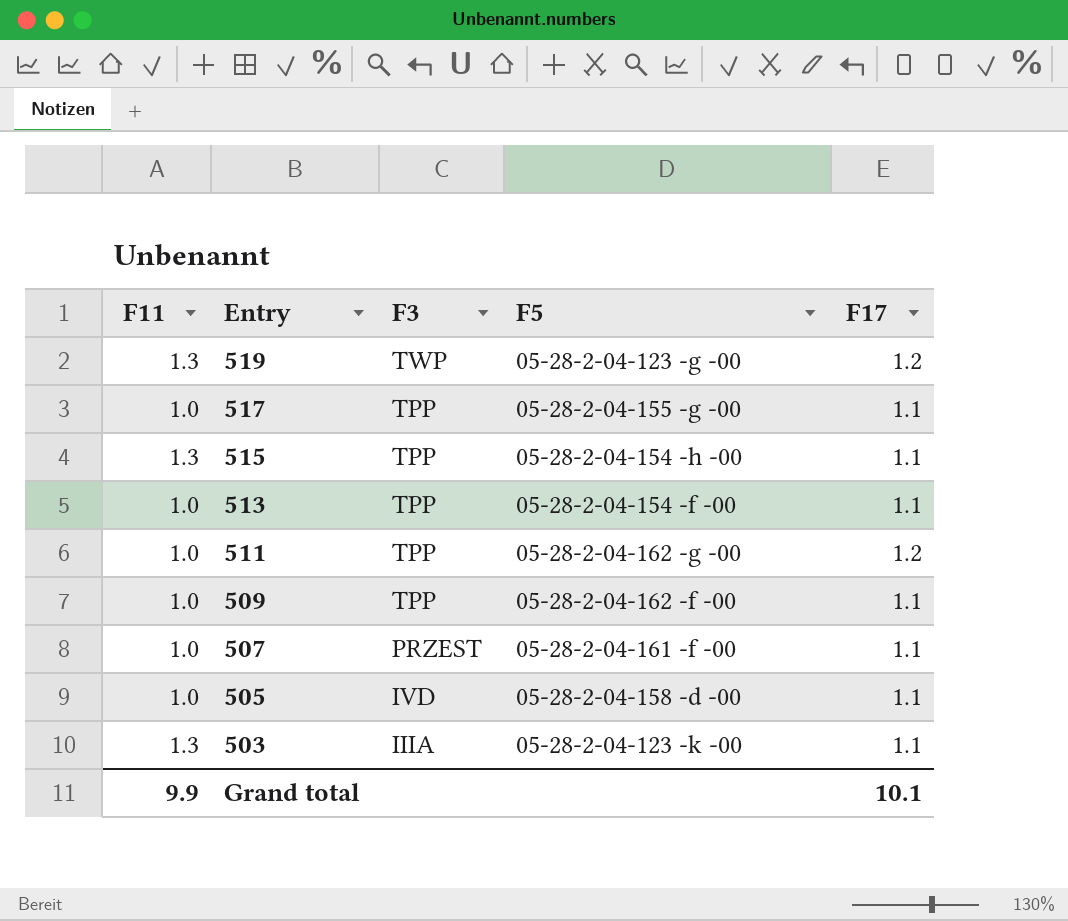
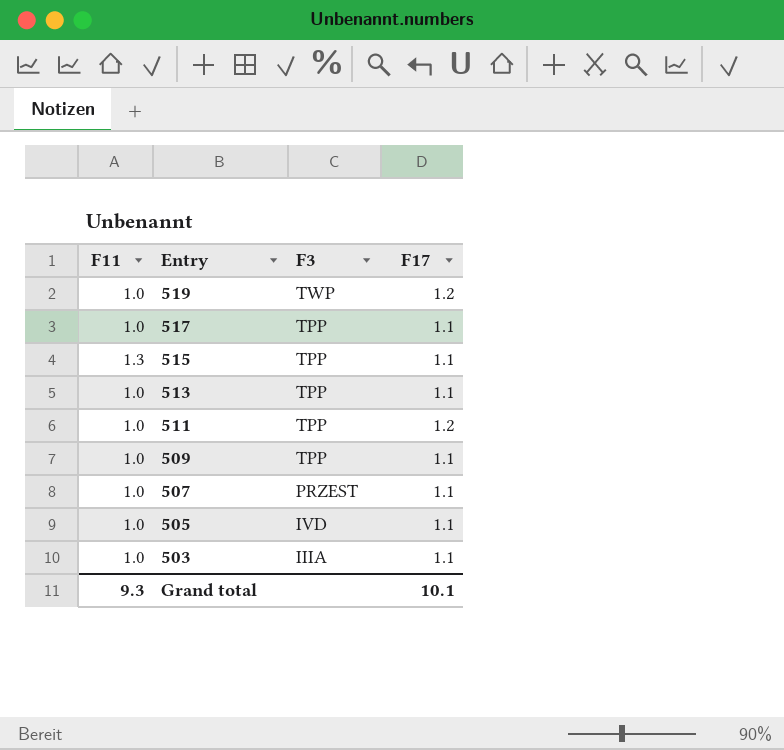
column F5 | position: 4 -> none
519 | F11: 1.3 -> 1.0
503 | F11: 1.3 -> 1.0
Grand total | F11: 9.9 -> 9.3

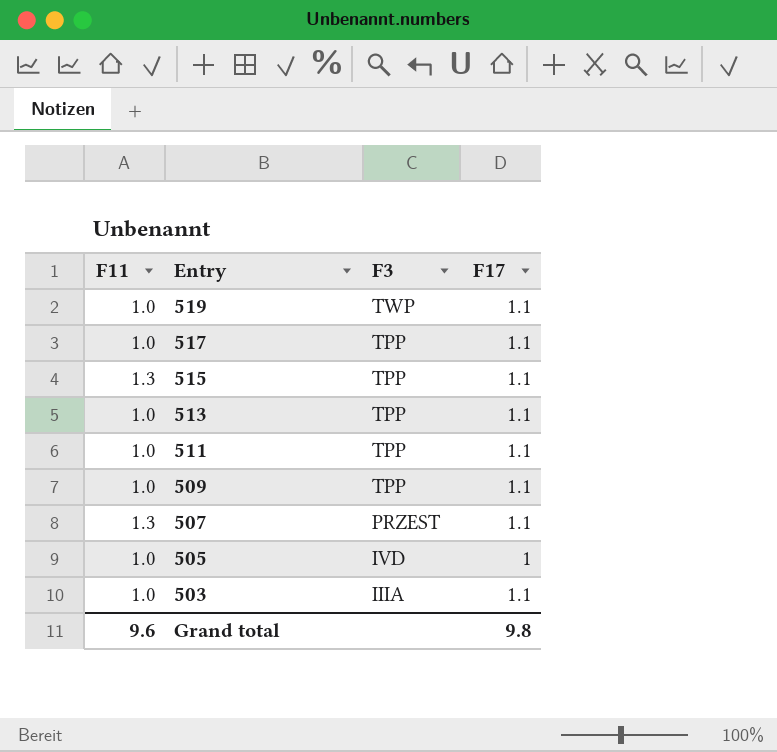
519 | F17: 1.2 -> 1.1
511 | F17: 1.2 -> 1.1
507 | F11: 1.0 -> 1.3
505 | F17: 1.1 -> 1
Grand total | F11: 9.3 -> 9.6
Grand total | F17: 10.1 -> 9.8

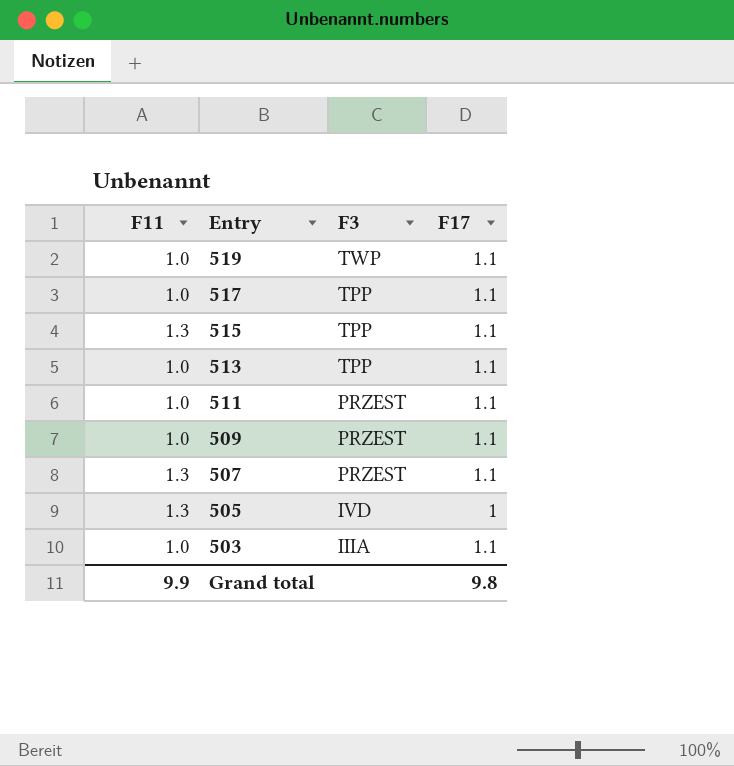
511 | F3: TPP -> PRZEST
509 | F3: TPP -> PRZEST
505 | F11: 1.0 -> 1.3
Grand total | F11: 9.6 -> 9.9

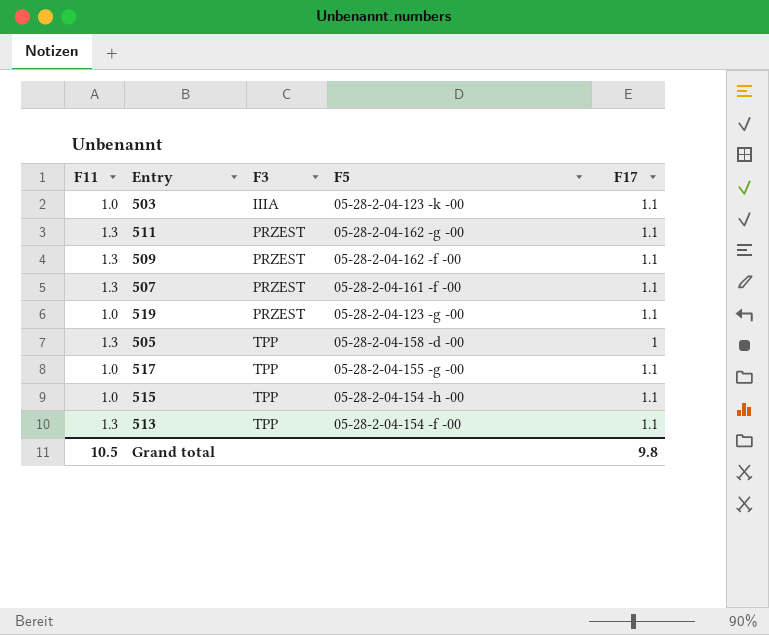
row order: Entry descending -> F3 ascending
column F5 | position: none -> 4
511 | F11: 1.0 -> 1.3
509 | F11: 1.0 -> 1.3
519 | F3: TWP -> PRZEST
505 | F3: IVD -> TPP
515 | F11: 1.3 -> 1.0
513 | F11: 1.0 -> 1.3
Grand total | F11: 9.9 -> 10.5

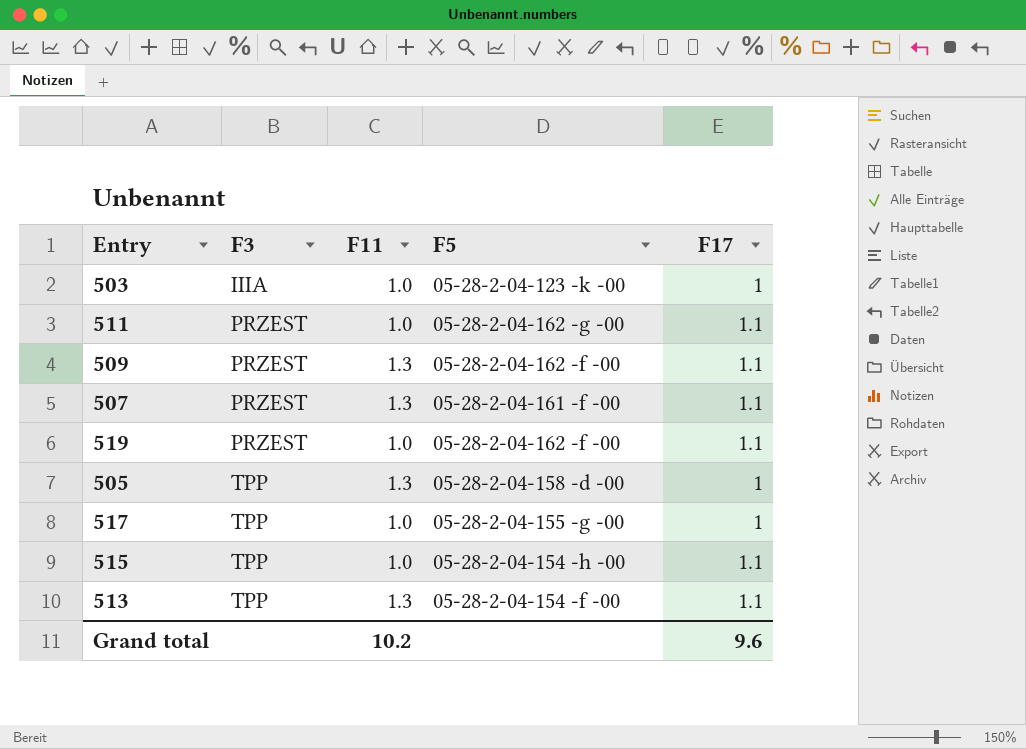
column F11 | position: 1 -> 3
503 | F17: 1.1 -> 1
511 | F11: 1.3 -> 1.0
519 | F5: 05-28-2-04-123 -g -00 -> 05-28-2-04-162 -f -00
517 | F17: 1.1 -> 1
Grand total | F11: 10.5 -> 10.2
Grand total | F17: 9.8 -> 9.6

